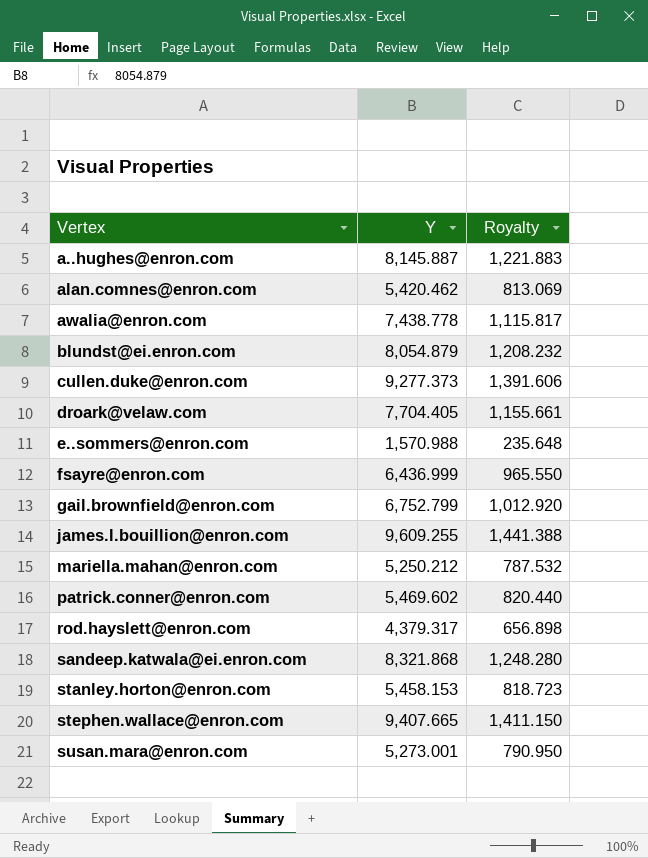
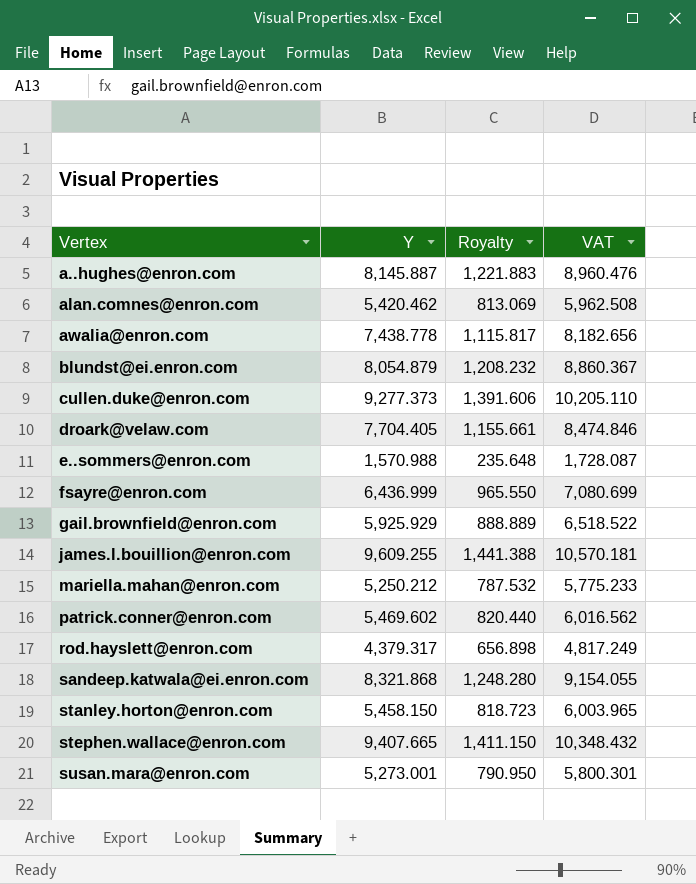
column VAT | formula: none -> [Y] * 1.1
gail.brownfield@enron.com | Y: 6,752.799 -> 5,925.929
gail.brownfield@enron.com | Royalty: 1,012.920 -> 888.889
stanley.horton@enron.com | Y: 5,458.153 -> 5,458.150

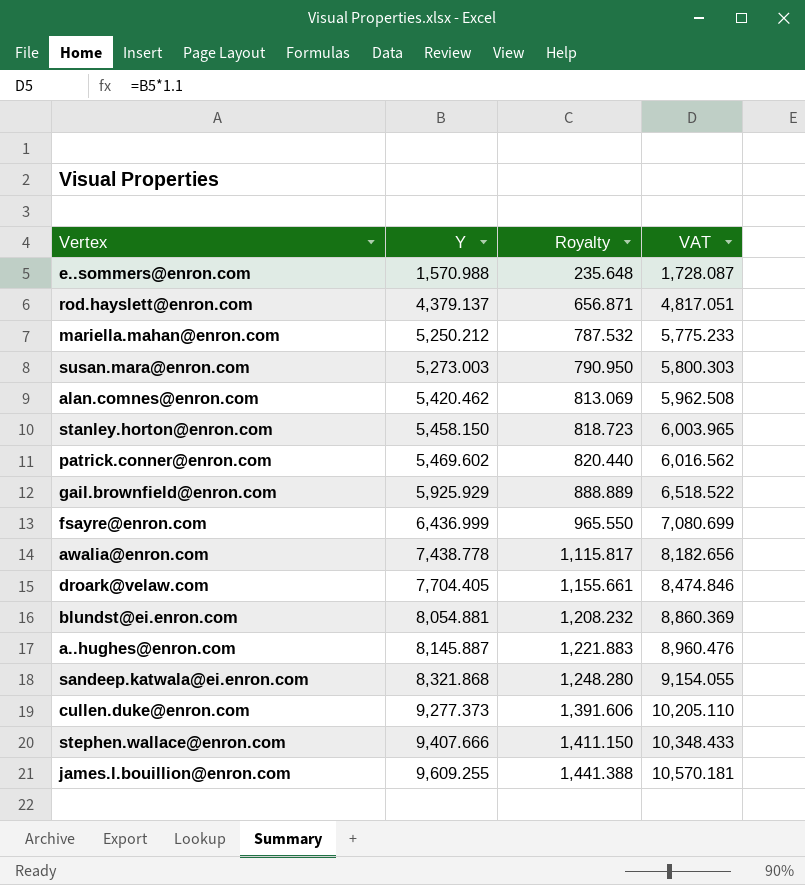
row order: Vertex ascending -> Y ascending
rod.hayslett@enron.com | Y: 4,379.317 -> 4,379.137
rod.hayslett@enron.com | Royalty: 656.898 -> 656.871
rod.hayslett@enron.com | VAT: 4,817.249 -> 4,817.051
susan.mara@enron.com | Y: 5,273.001 -> 5,273.003
susan.mara@enron.com | VAT: 5,800.301 -> 5,800.303
blundst@ei.enron.com | Y: 8,054.879 -> 8,054.881
blundst@ei.enron.com | VAT: 8,860.367 -> 8,860.369
stephen.wallace@enron.com | Y: 9,407.665 -> 9,407.666
stephen.wallace@enron.com | VAT: 10,348.432 -> 10,348.433

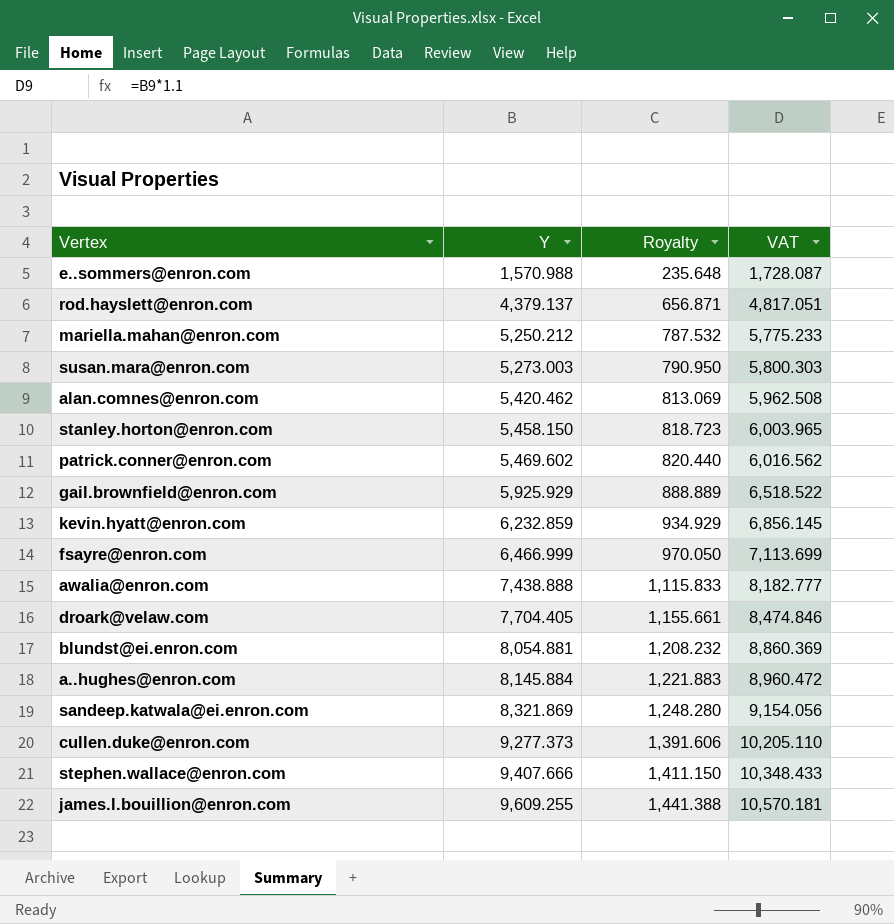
row kevin.hyatt@enron.com: none -> 6,232.859 | 934.929 | 6,856.145
fsayre@enron.com | Y: 6,436.999 -> 6,466.999
fsayre@enron.com | Royalty: 965.550 -> 970.050
fsayre@enron.com | VAT: 7,080.699 -> 7,113.699
awalia@enron.com | Y: 7,438.778 -> 7,438.888
awalia@enron.com | Royalty: 1,115.817 -> 1,115.833
awalia@enron.com | VAT: 8,182.656 -> 8,182.777
a..hughes@enron.com | Y: 8,145.887 -> 8,145.884
a..hughes@enron.com | VAT: 8,960.476 -> 8,960.472
sandeep.katwala@ei.enron.com | Y: 8,321.868 -> 8,321.869
sandeep.katwala@ei.enron.com | VAT: 9,154.055 -> 9,154.056

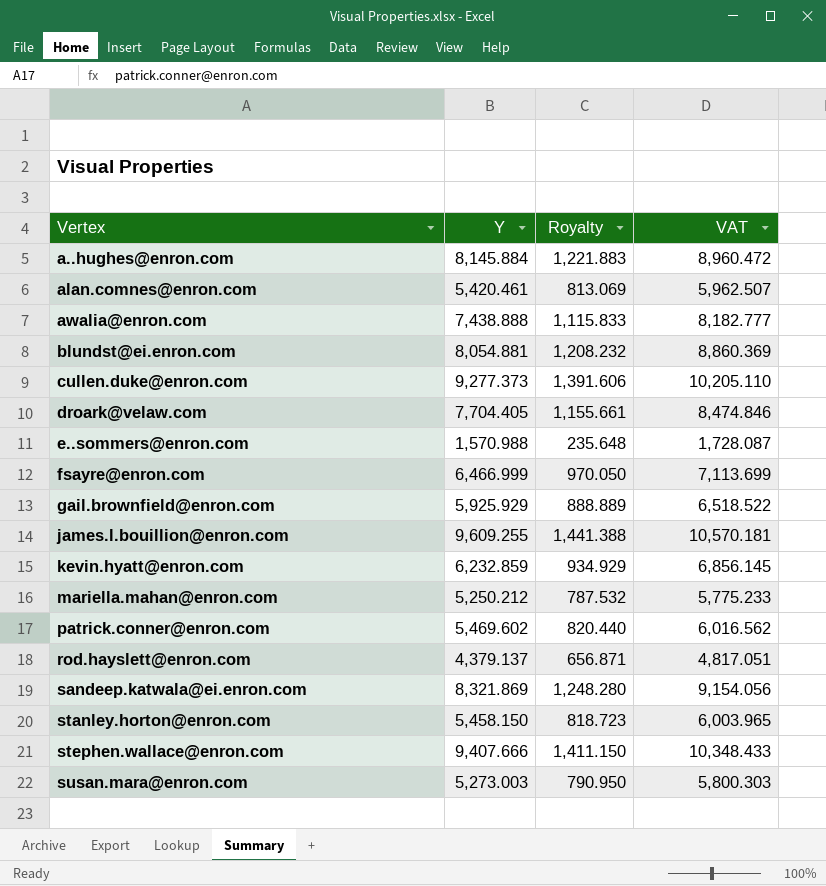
row order: Y ascending -> Vertex ascending
alan.comnes@enron.com | Y: 5,420.462 -> 5,420.461
alan.comnes@enron.com | VAT: 5,962.508 -> 5,962.507

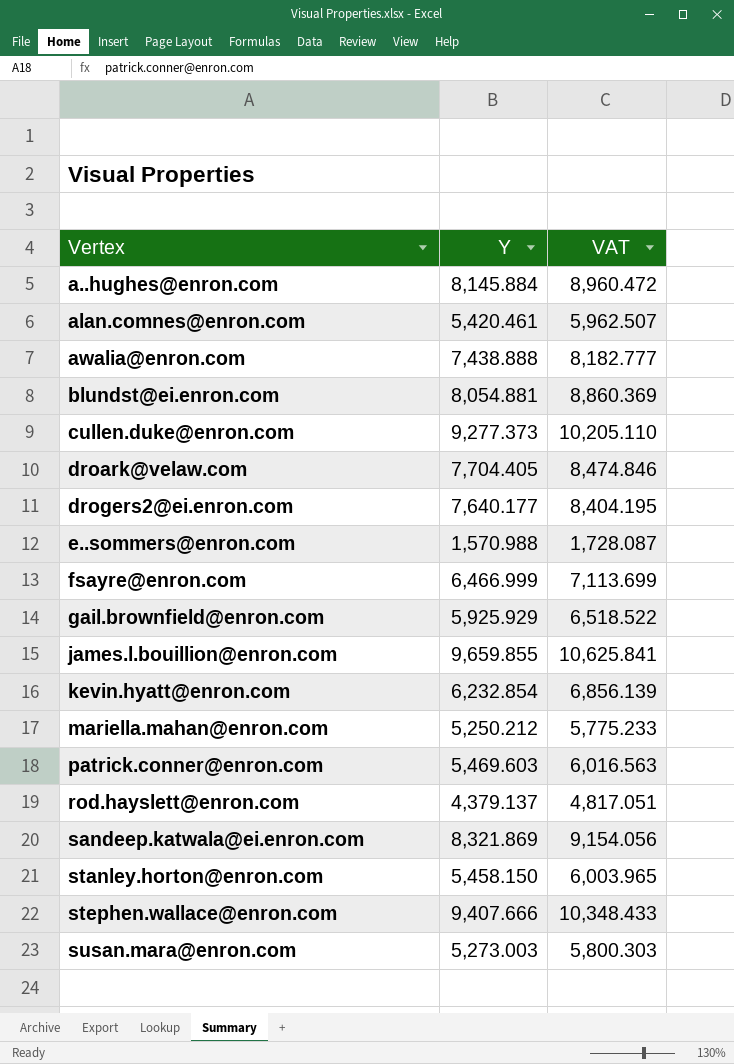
column Royalty | formula: [Y] * 0.15 -> none
row drogers2@ei.enron.com: none -> 7,640.177 | 8,404.195
james.l.bouillion@enron.com | Y: 9,609.255 -> 9,659.855
james.l.bouillion@enron.com | VAT: 10,570.181 -> 10,625.841
kevin.hyatt@enron.com | Y: 6,232.859 -> 6,232.854
kevin.hyatt@enron.com | VAT: 6,856.145 -> 6,856.139
patrick.conner@enron.com | Y: 5,469.602 -> 5,469.603
patrick.conner@enron.com | VAT: 6,016.562 -> 6,016.563

